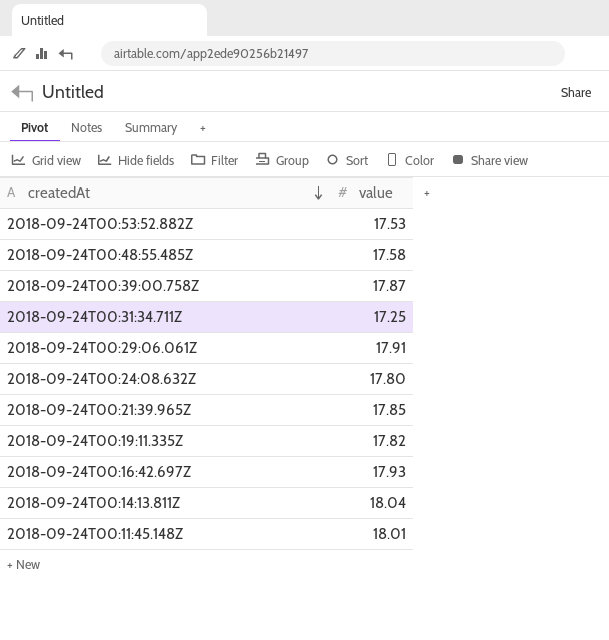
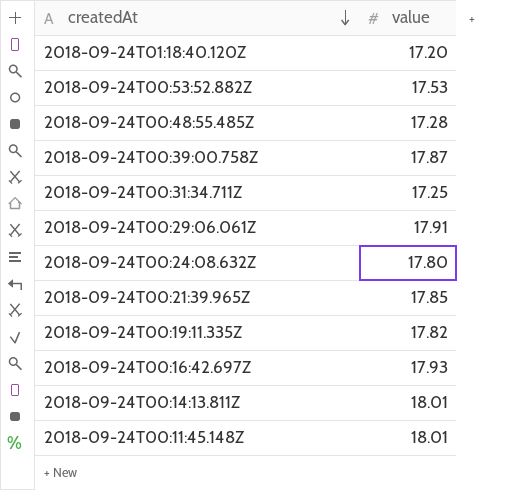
row 2018-09-24T01:18:40.120Z: none -> 17.20
2018-09-24T00:48:55.485Z | value: 17.58 -> 17.28
2018-09-24T00:14:13.811Z | value: 18.04 -> 18.01

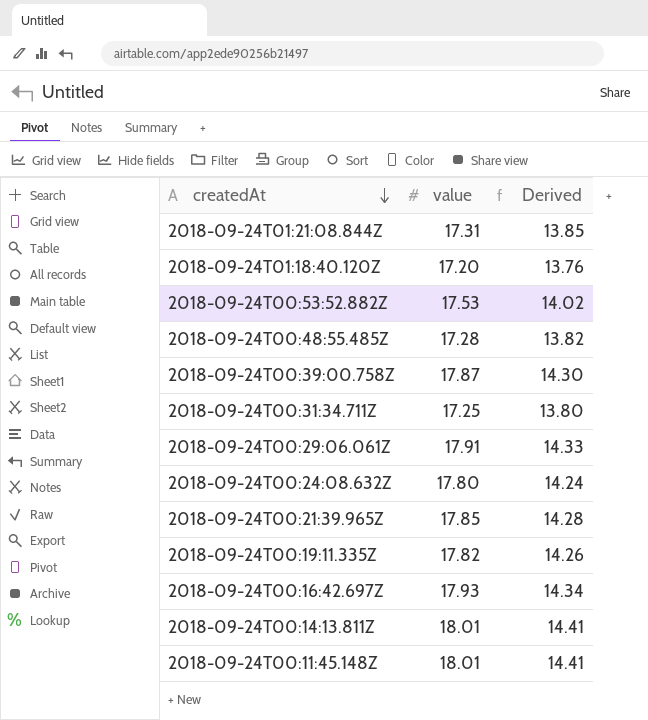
column Derived | formula: none -> [value] * 0.8
row 2018-09-24T01:21:08.844Z: none -> 17.31 | 13.85

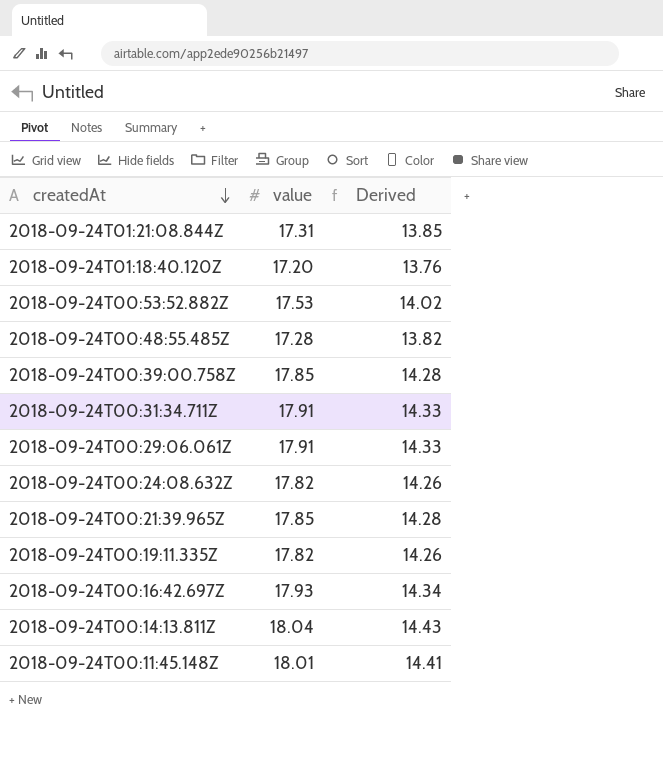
2018-09-24T00:39:00.758Z | value: 17.87 -> 17.85
2018-09-24T00:39:00.758Z | Derived: 14.30 -> 14.28
2018-09-24T00:31:34.711Z | value: 17.25 -> 17.91
2018-09-24T00:31:34.711Z | Derived: 13.80 -> 14.33
2018-09-24T00:24:08.632Z | value: 17.80 -> 17.82
2018-09-24T00:24:08.632Z | Derived: 14.24 -> 14.26
2018-09-24T00:14:13.811Z | value: 18.01 -> 18.04
2018-09-24T00:14:13.811Z | Derived: 14.41 -> 14.43

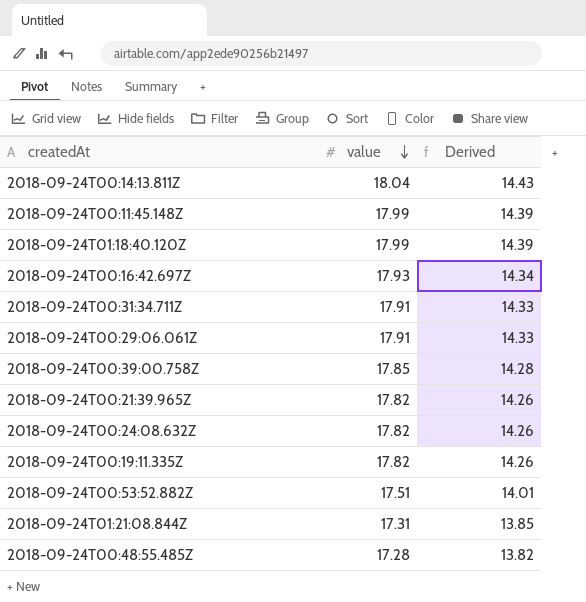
row order: createdAt descending -> value descending
2018-09-24T00:11:45.148Z | value: 18.01 -> 17.99
2018-09-24T00:11:45.148Z | Derived: 14.41 -> 14.39
2018-09-24T01:18:40.120Z | value: 17.20 -> 17.99
2018-09-24T01:18:40.120Z | Derived: 13.76 -> 14.39
2018-09-24T00:21:39.965Z | value: 17.85 -> 17.82
2018-09-24T00:21:39.965Z | Derived: 14.28 -> 14.26
2018-09-24T00:53:52.882Z | value: 17.53 -> 17.51
2018-09-24T00:53:52.882Z | Derived: 14.02 -> 14.01

